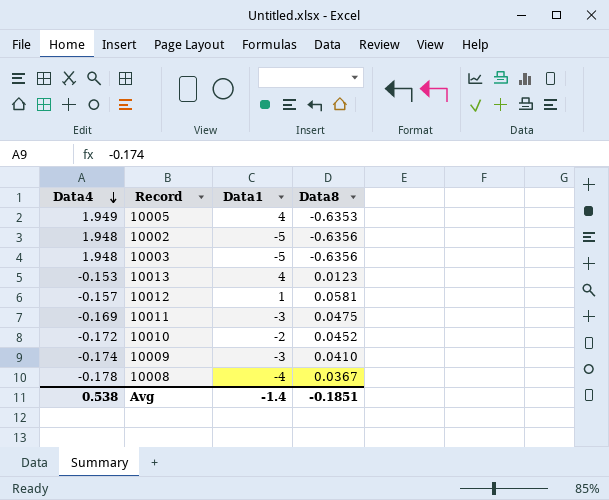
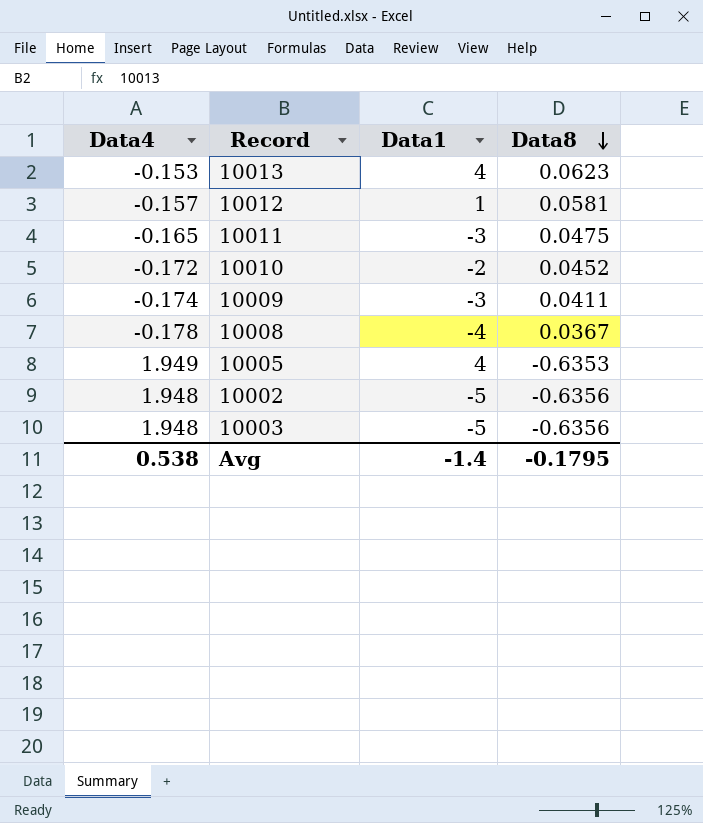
row order: Data4 descending -> Data8 descending
10013 | Data8: 0.0123 -> 0.0623
10011 | Data4: -0.169 -> -0.165
10009 | Data8: 0.0410 -> 0.0411
Avg | Data8: -0.1851 -> -0.1795

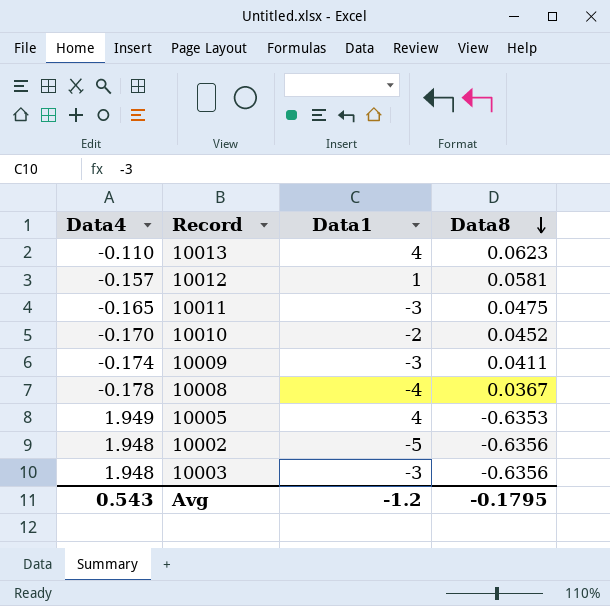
10013 | Data4: -0.153 -> -0.110
10010 | Data4: -0.172 -> -0.170
10003 | Data1: -5 -> -3
Avg | Data4: 0.538 -> 0.543
Avg | Data1: -1.4 -> -1.2

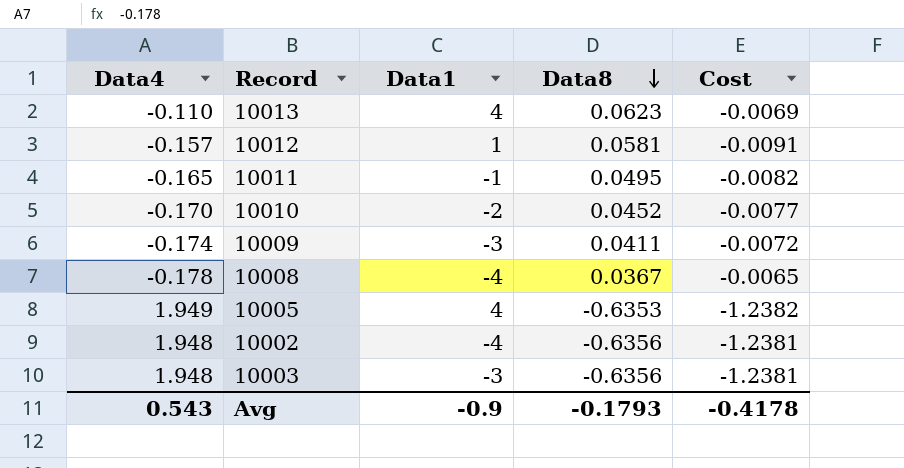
column Cost | formula: none -> [Data4] * [Data8]
10011 | Data1: -3 -> -1
10011 | Data8: 0.0475 -> 0.0495
10002 | Data1: -5 -> -4
Avg | Data1: -1.2 -> -0.9
Avg | Data8: -0.1795 -> -0.1793

